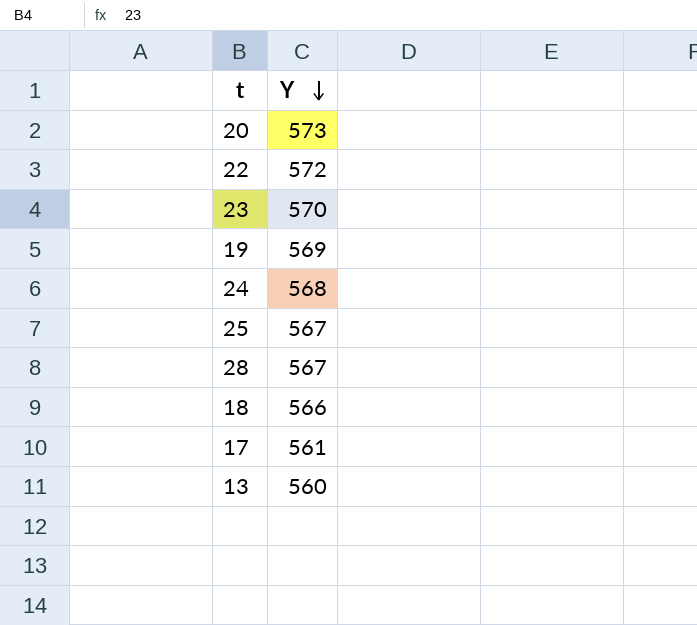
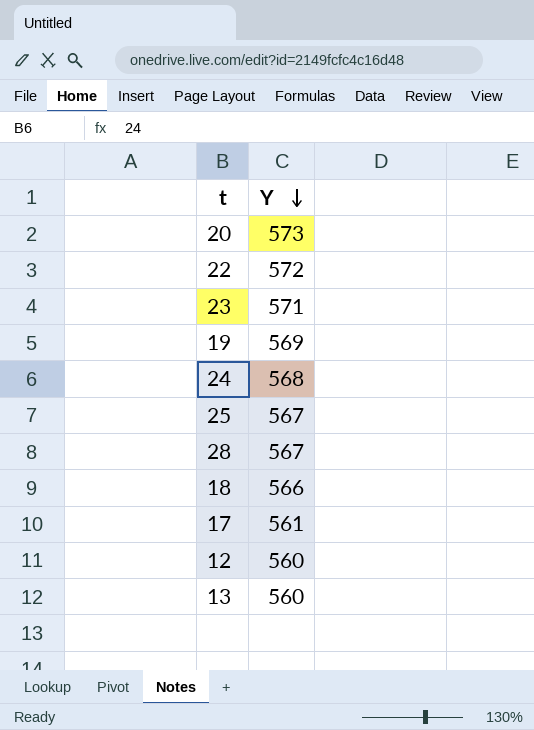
23 | Y: 570 -> 571
row 12: none -> 560

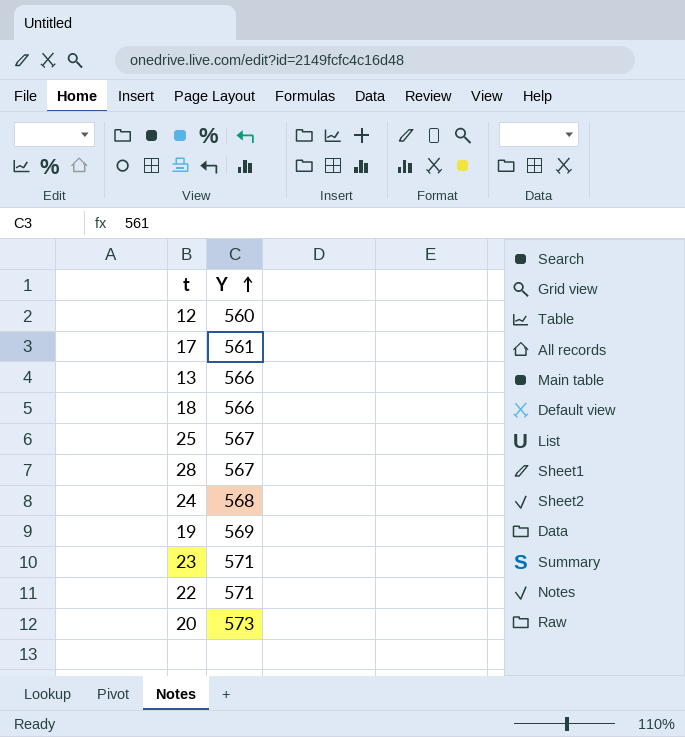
row order: Y descending -> Y ascending
13 | Y: 560 -> 566
22 | Y: 572 -> 571

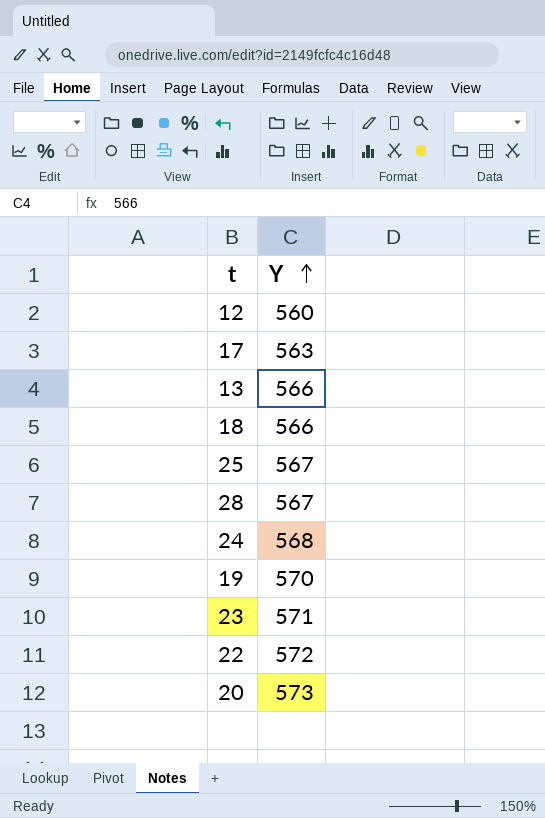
17 | Y: 561 -> 563
19 | Y: 569 -> 570
22 | Y: 571 -> 572

